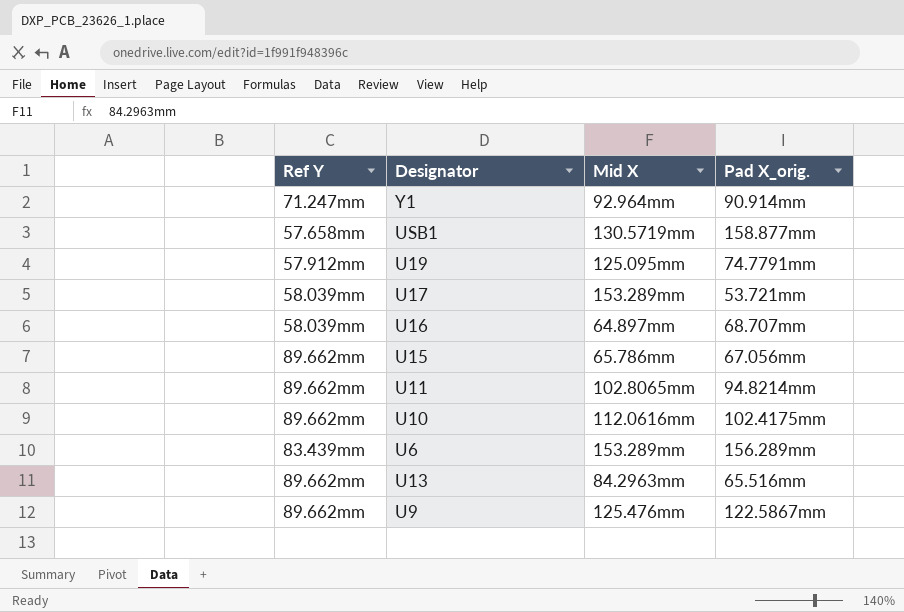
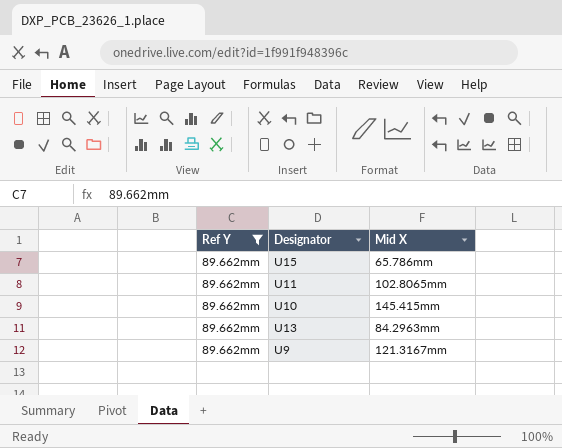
filter: none -> Ref Y = 89.662mm
column Pad X_orig. | position: 4 -> none
U10 | Mid X: 112.0616mm -> 145.415mm
U9 | Mid X: 125.476mm -> 121.3167mm

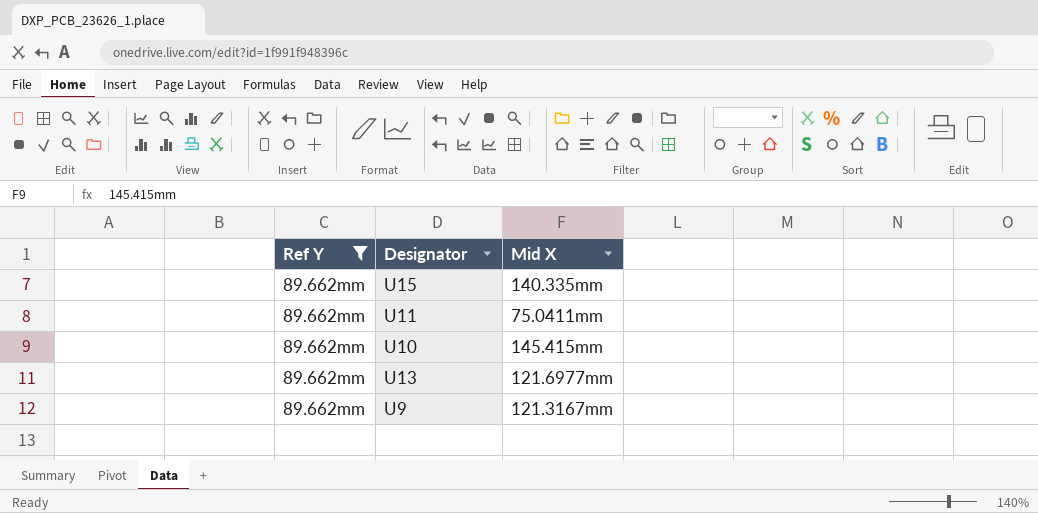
U15 | Mid X: 65.786mm -> 140.335mm
U11 | Mid X: 102.8065mm -> 75.0411mm
U13 | Mid X: 84.2963mm -> 121.6977mm

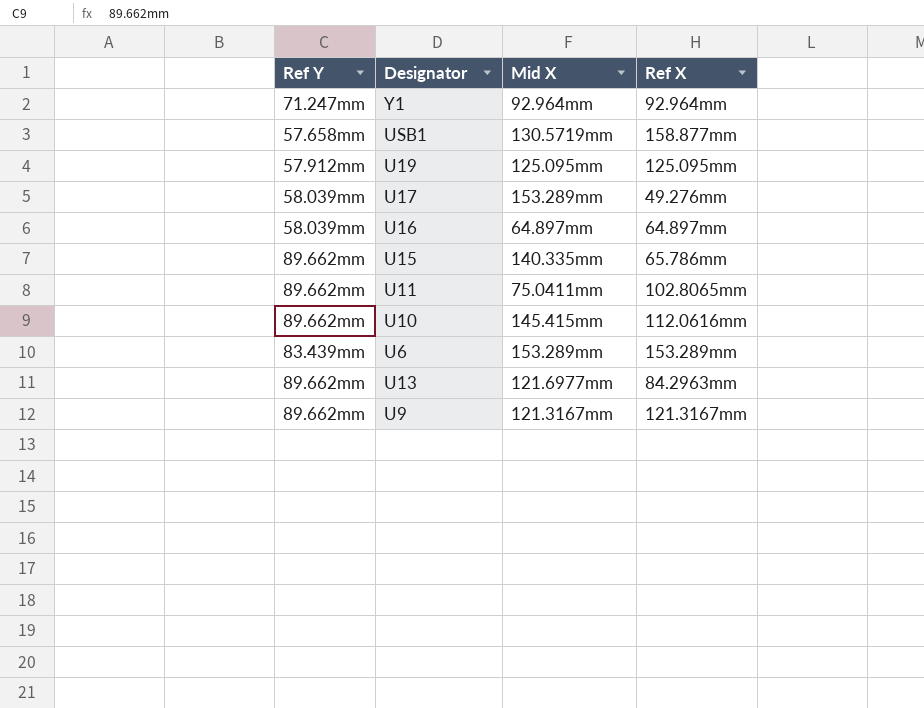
filter: Ref Y = 89.662mm -> none
column Ref X | position: none -> 4

